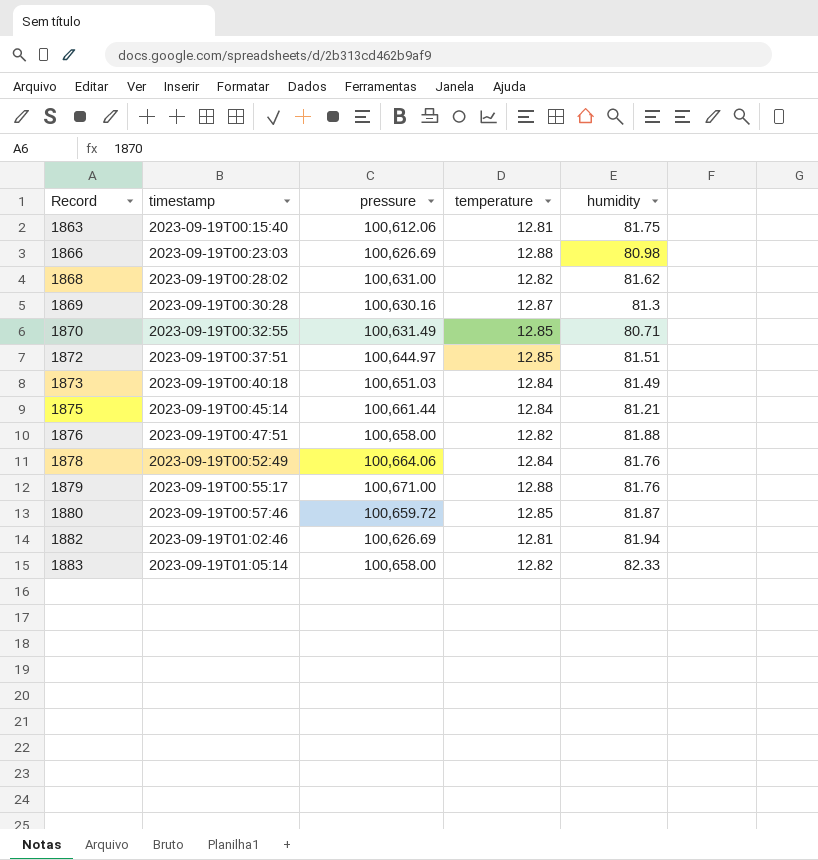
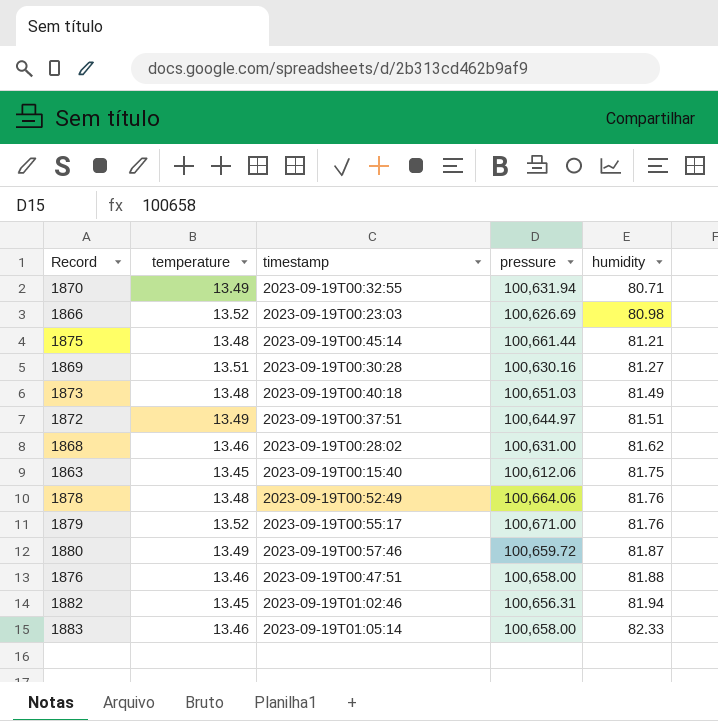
row order: Record ascending -> humidity ascending
column temperature | position: 4 -> 2
1870 | temperature: 12.85 -> 13.49
1870 | pressure: 100,631.49 -> 100,631.94
1866 | temperature: 12.88 -> 13.52
1875 | temperature: 12.84 -> 13.48
1869 | temperature: 12.87 -> 13.51
1869 | humidity: 81.3 -> 81.27
1873 | temperature: 12.84 -> 13.48
1872 | temperature: 12.85 -> 13.49
1868 | temperature: 12.82 -> 13.46
1863 | temperature: 12.81 -> 13.45
1878 | temperature: 12.84 -> 13.48
1879 | temperature: 12.88 -> 13.52
1880 | temperature: 12.85 -> 13.49
1876 | temperature: 12.82 -> 13.46
1882 | temperature: 12.81 -> 13.45
1882 | pressure: 100,626.69 -> 100,656.31
1883 | temperature: 12.82 -> 13.46

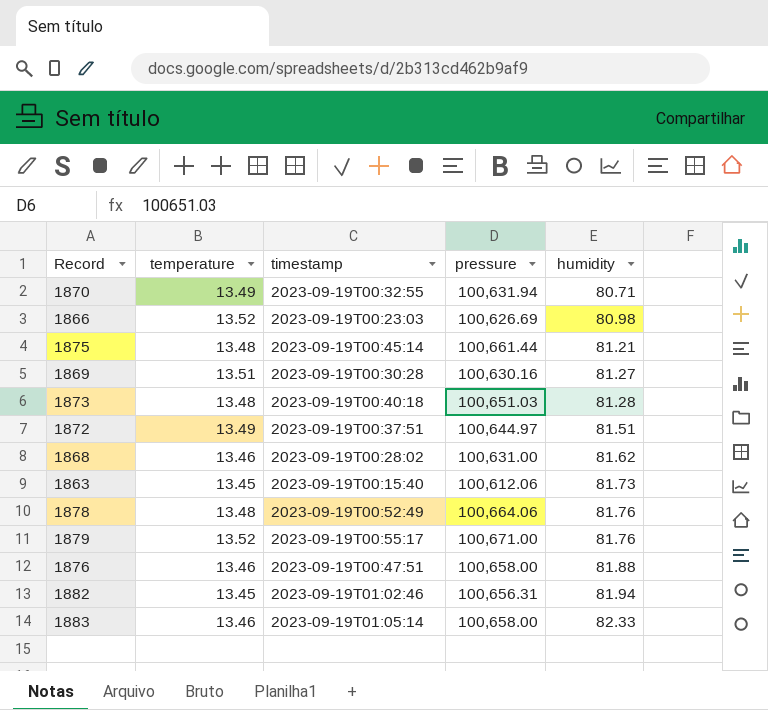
row 1880: 13.49 | 2023-09-19T00:57:46 | 100,659.72 | 81.87 -> none
1873 | humidity: 81.49 -> 81.28
1863 | humidity: 81.75 -> 81.73

